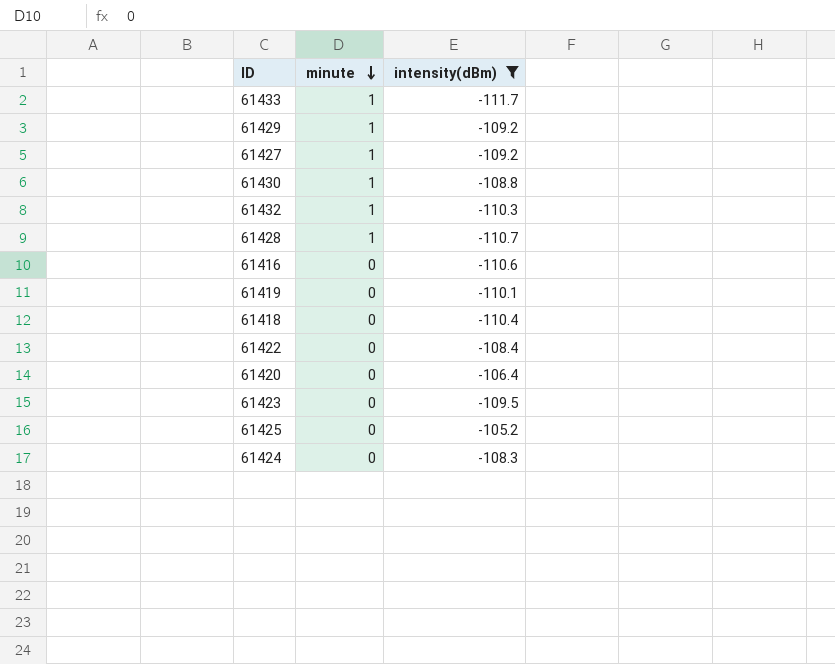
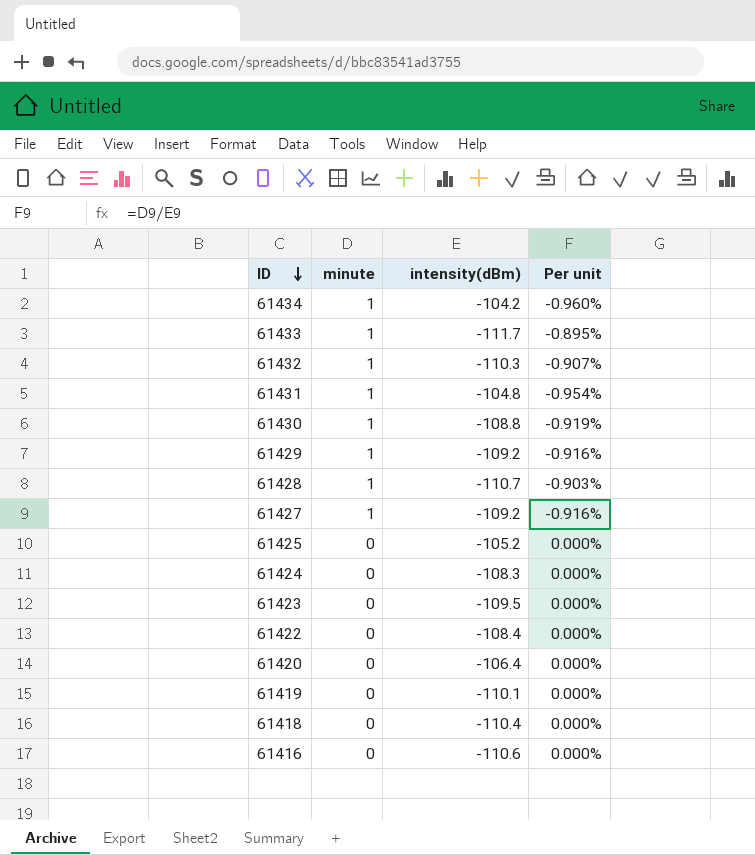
filter: intensity(dBm) <= -105.2 -> none
row order: minute descending -> ID descending
column Per unit | formula: none -> [minute] / [intensity(dBm)]

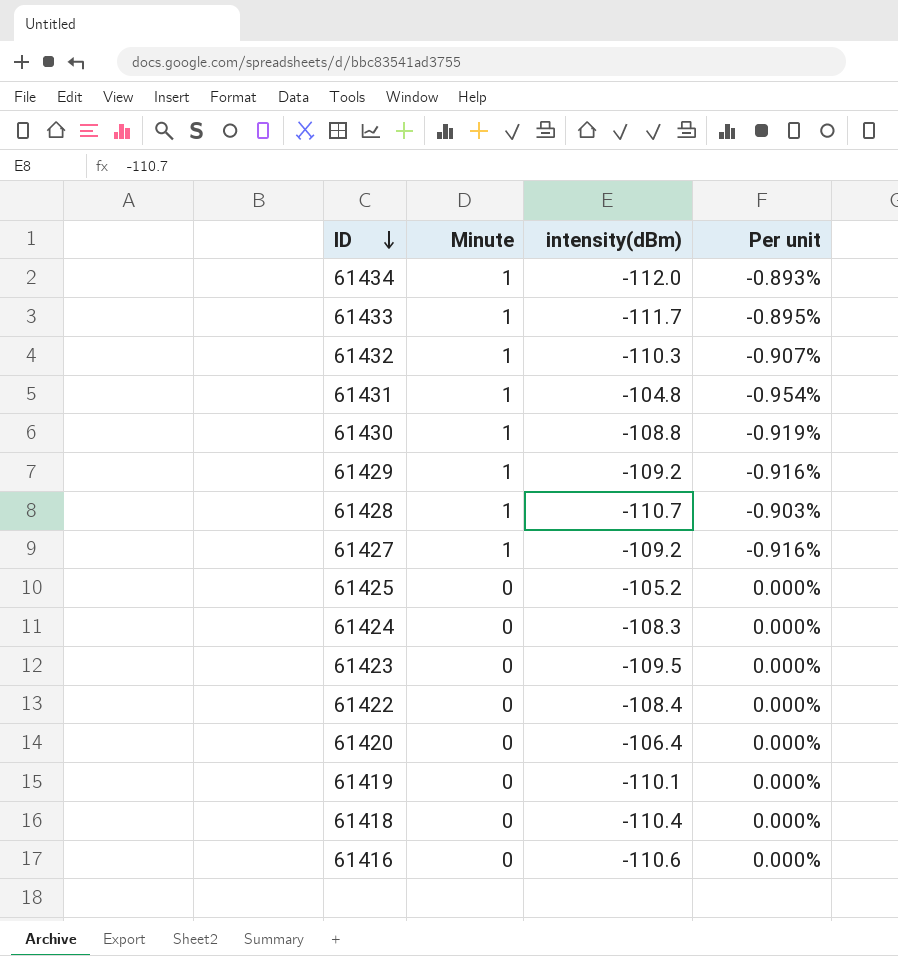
column name: minute -> Minute
61434 | intensity(dBm): -104.2 -> -112.0
61434 | Per unit: -0.960% -> -0.893%

